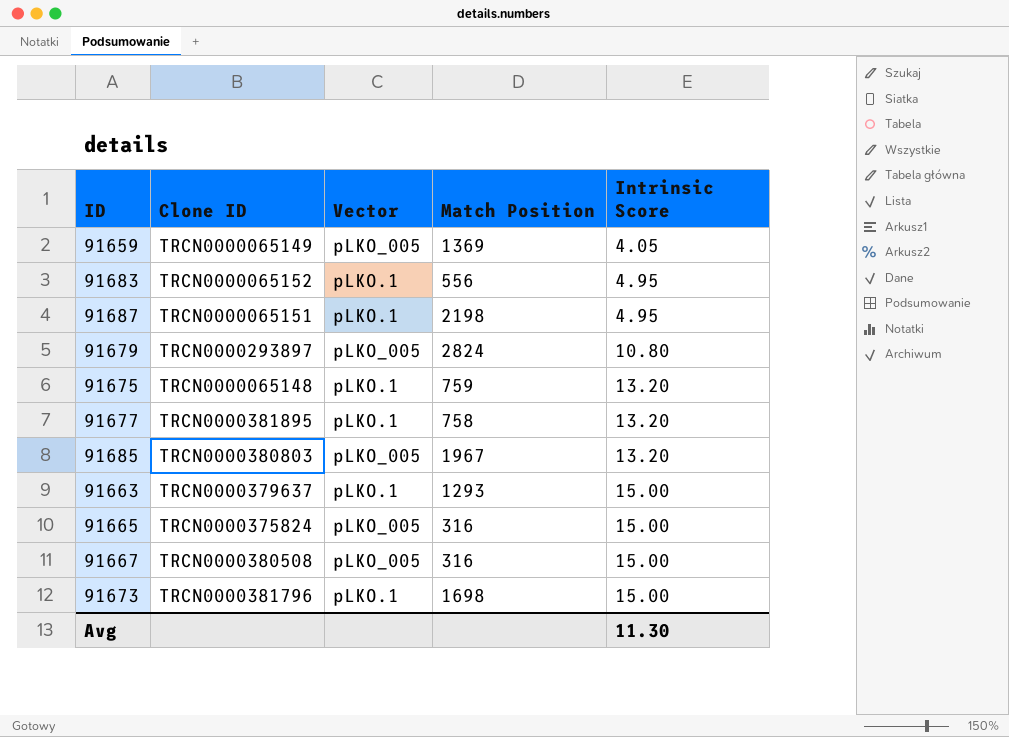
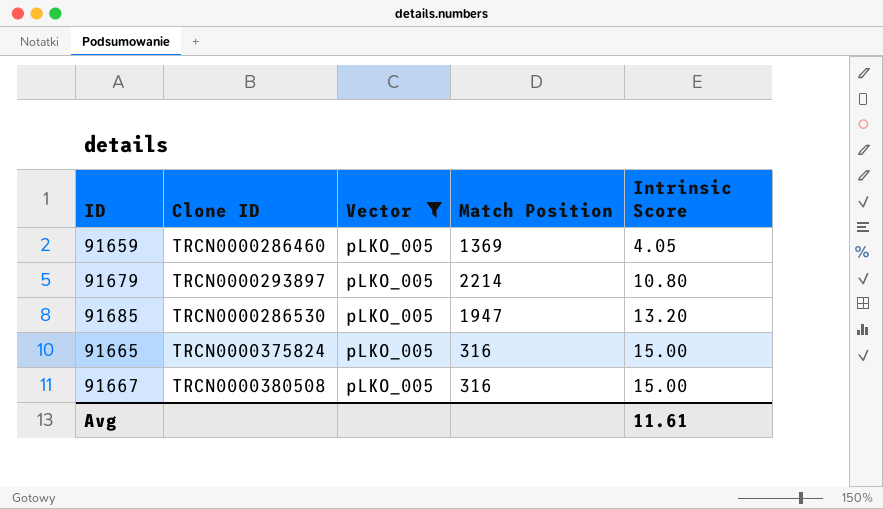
filter: none -> Vector = pLKO_005
91659 | Clone ID: TRCN0000065149 -> TRCN0000286460
91679 | Match Position: 2824 -> 2214
91685 | Clone ID: TRCN0000380803 -> TRCN0000286530
91685 | Match Position: 1967 -> 1947
Avg | Intrinsic Score: 11.30 -> 11.61

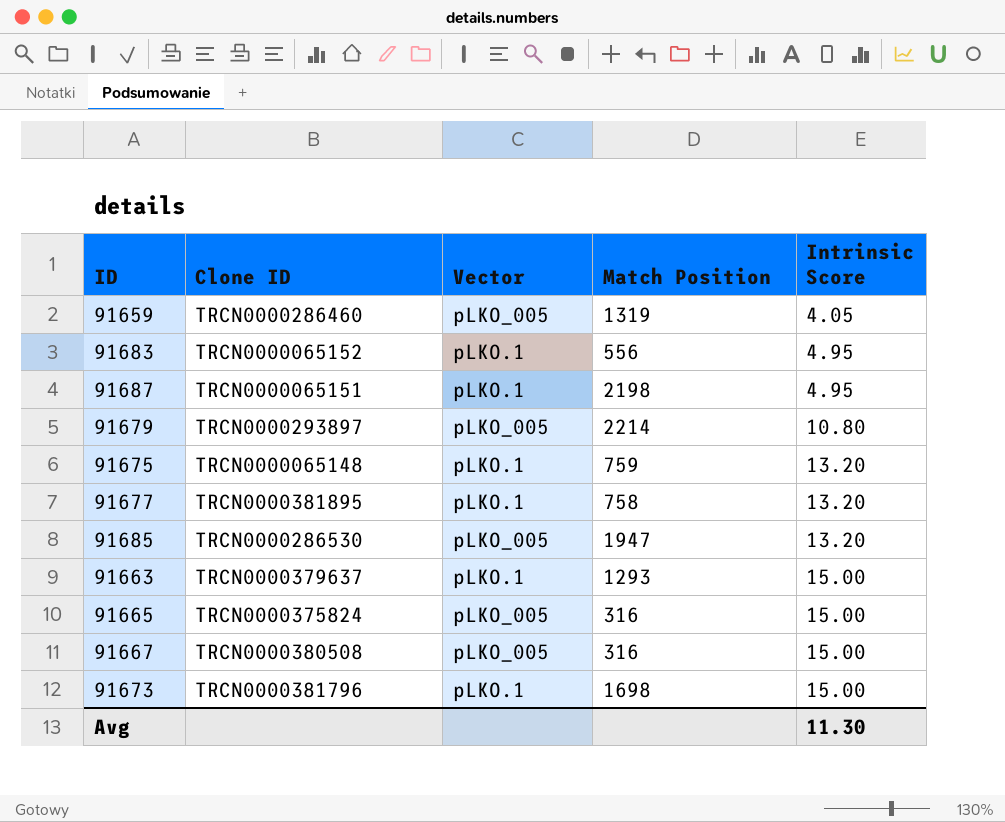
filter: Vector = pLKO_005 -> none
91659 | Match Position: 1369 -> 1319
Avg | Intrinsic Score: 11.61 -> 11.30

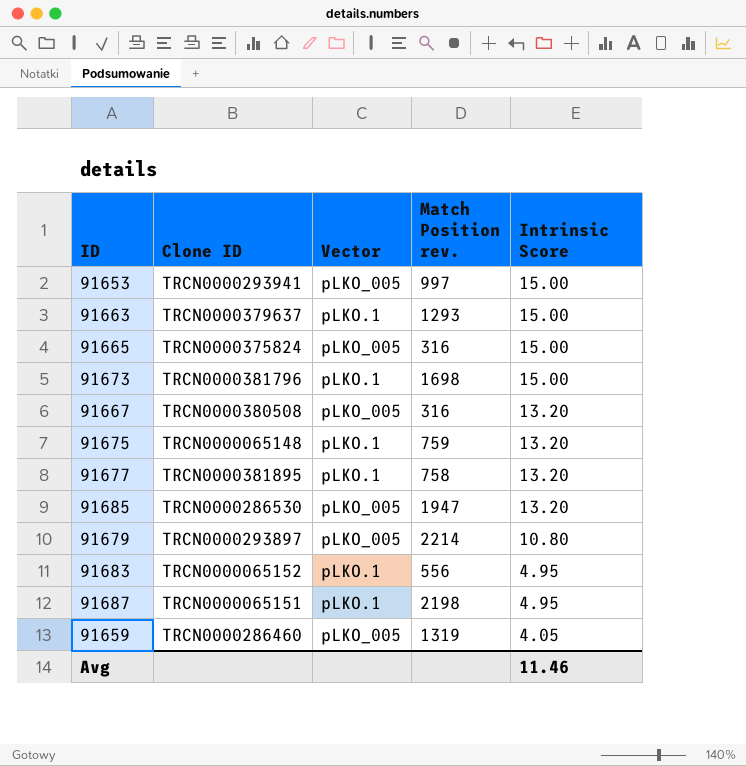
row order: Intrinsic Score ascending -> Intrinsic Score descending
column name: Match Position -> Match Position rev.
row 91653: none -> TRCN0000293941 | pLKO_005 | 997 | 15.00
91667 | Intrinsic Score: 15.00 -> 13.20
Avg | Intrinsic Score: 11.30 -> 11.46

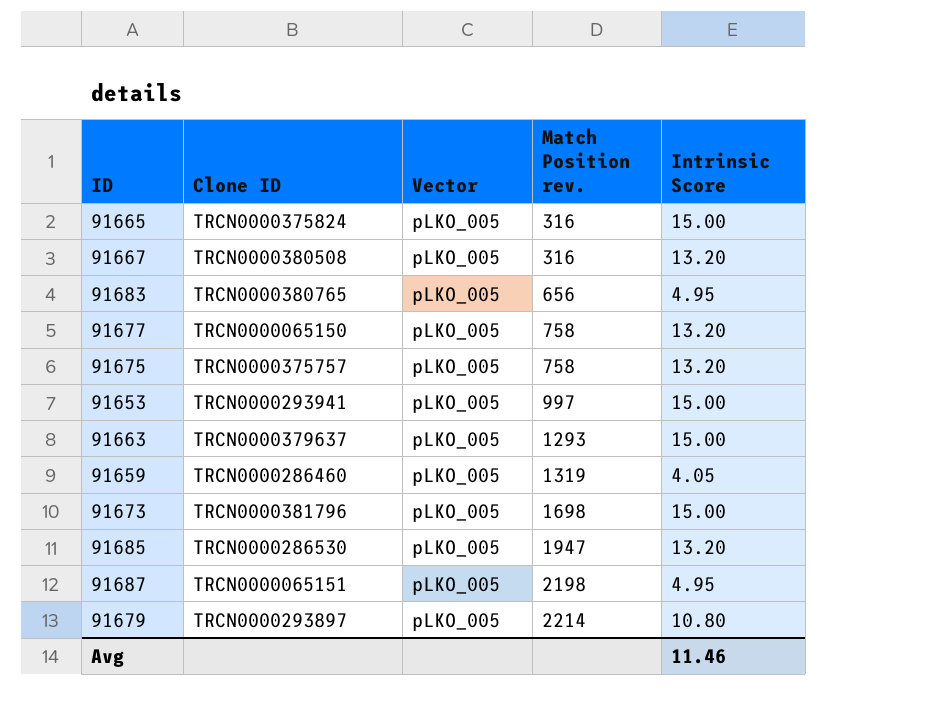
row order: Intrinsic Score descending -> Match Position rev. ascending
91683 | Clone ID: TRCN0000065152 -> TRCN0000380765
91683 | Vector: pLKO.1 -> pLKO_005
91683 | Match Position rev.: 556 -> 656
91677 | Clone ID: TRCN0000381895 -> TRCN0000065150
91677 | Vector: pLKO.1 -> pLKO_005
91675 | Clone ID: TRCN0000065148 -> TRCN0000375757
91675 | Vector: pLKO.1 -> pLKO_005
91675 | Match Position rev.: 759 -> 758
91663 | Vector: pLKO.1 -> pLKO_005
91673 | Vector: pLKO.1 -> pLKO_005
91687 | Vector: pLKO.1 -> pLKO_005

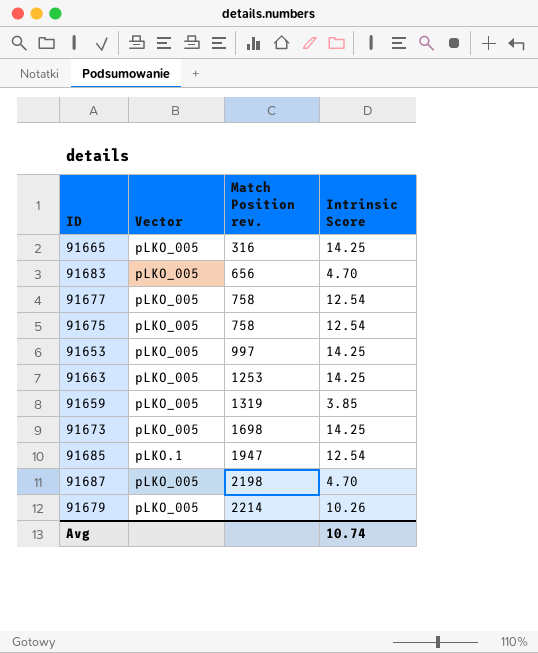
column Clone ID | position: 2 -> none
row 91667: TRCN0000380508 | pLKO_005 | 316 | 13.20 -> none
91665 | Intrinsic Score: 15.00 -> 14.25
91683 | Intrinsic Score: 4.95 -> 4.70
91677 | Intrinsic Score: 13.20 -> 12.54
91675 | Intrinsic Score: 13.20 -> 12.54
91653 | Intrinsic Score: 15.00 -> 14.25
91663 | Match Position rev.: 1293 -> 1253
91663 | Intrinsic Score: 15.00 -> 14.25
91659 | Intrinsic Score: 4.05 -> 3.85
91673 | Intrinsic Score: 15.00 -> 14.25
91685 | Vector: pLKO_005 -> pLKO.1
91685 | Intrinsic Score: 13.20 -> 12.54
91687 | Intrinsic Score: 4.95 -> 4.70
91679 | Intrinsic Score: 10.80 -> 10.26
Avg | Intrinsic Score: 11.46 -> 10.74

